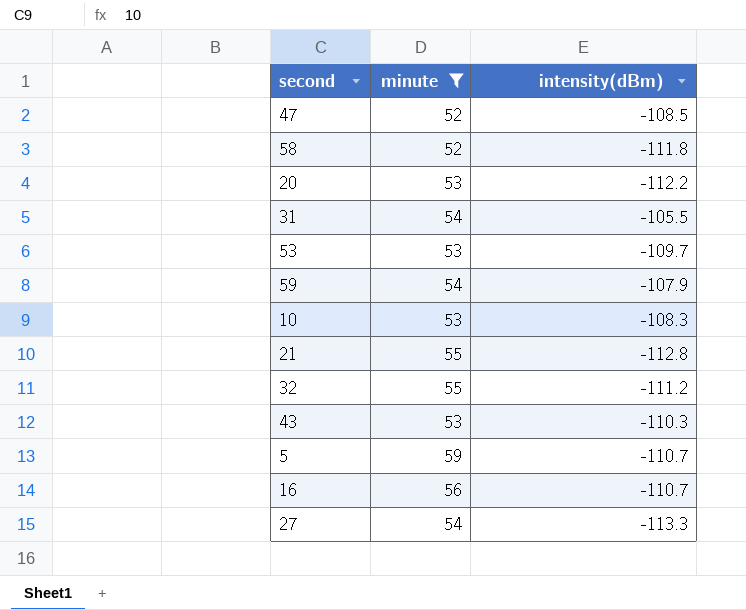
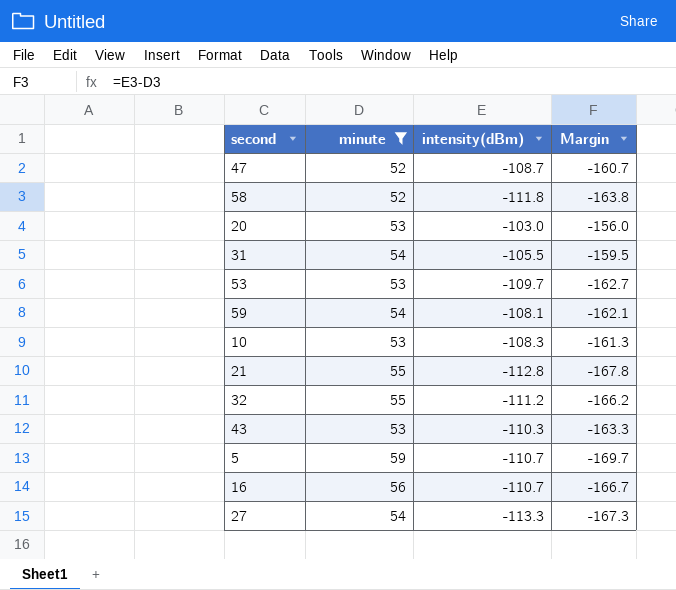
column Margin | formula: none -> [intensity(dBm)] - [minute]
47 | intensity(dBm): -108.5 -> -108.7
20 | intensity(dBm): -112.2 -> -103.0
59 | intensity(dBm): -107.9 -> -108.1

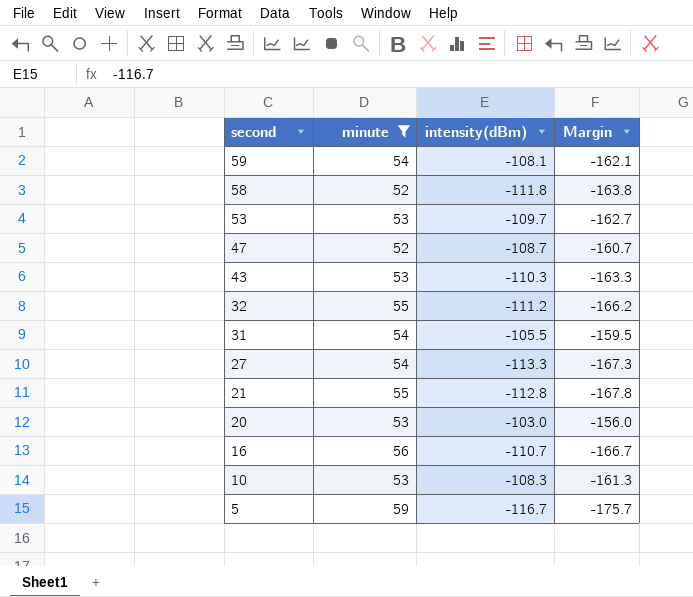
row order: none -> second descending
5 | intensity(dBm): -110.7 -> -116.7
5 | Margin: -169.7 -> -175.7

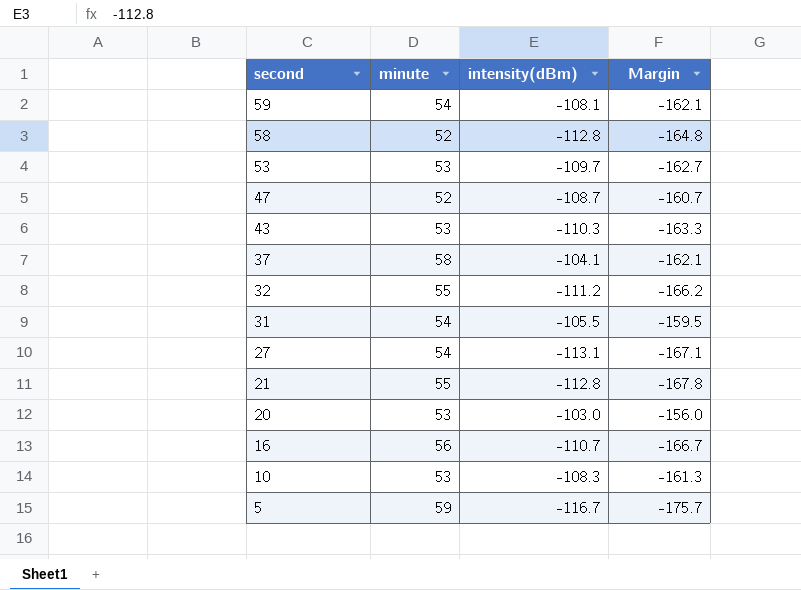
filter: minute != 58 -> none
58 | intensity(dBm): -111.8 -> -112.8
58 | Margin: -163.8 -> -164.8
27 | intensity(dBm): -113.3 -> -113.1
27 | Margin: -167.3 -> -167.1

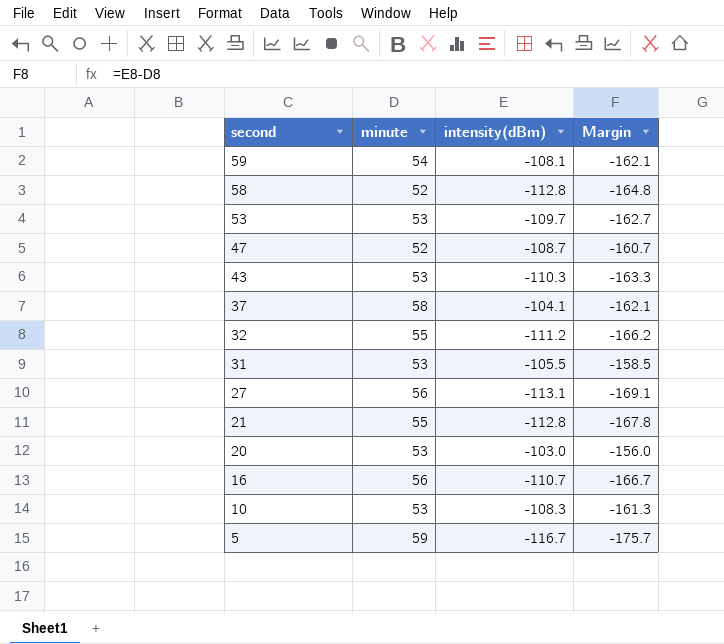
31 | minute: 54 -> 53
31 | Margin: -159.5 -> -158.5
27 | minute: 54 -> 56
27 | Margin: -167.1 -> -169.1

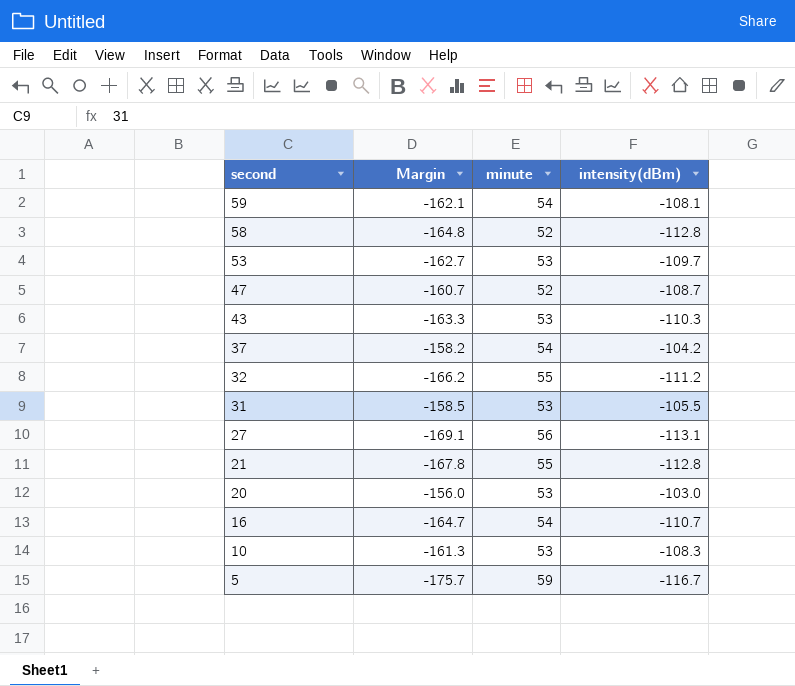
column Margin | position: 4 -> 2
37 | Margin: -162.1 -> -158.2
37 | minute: 58 -> 54
37 | intensity(dBm): -104.1 -> -104.2
16 | Margin: -166.7 -> -164.7
16 | minute: 56 -> 54

